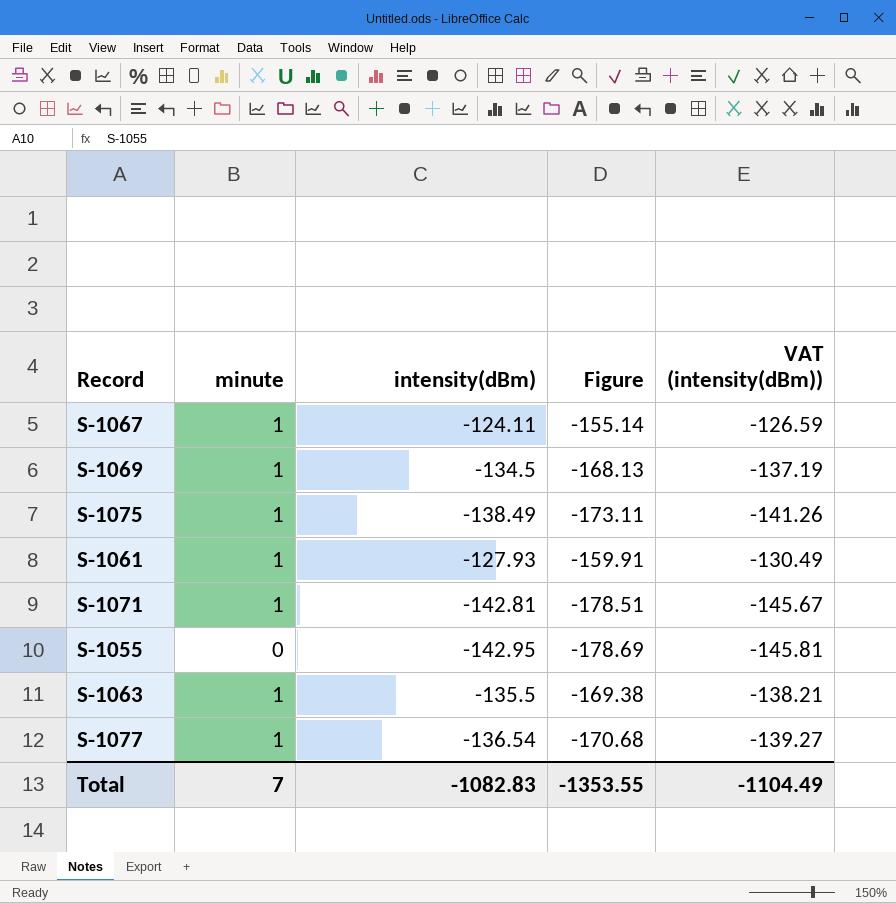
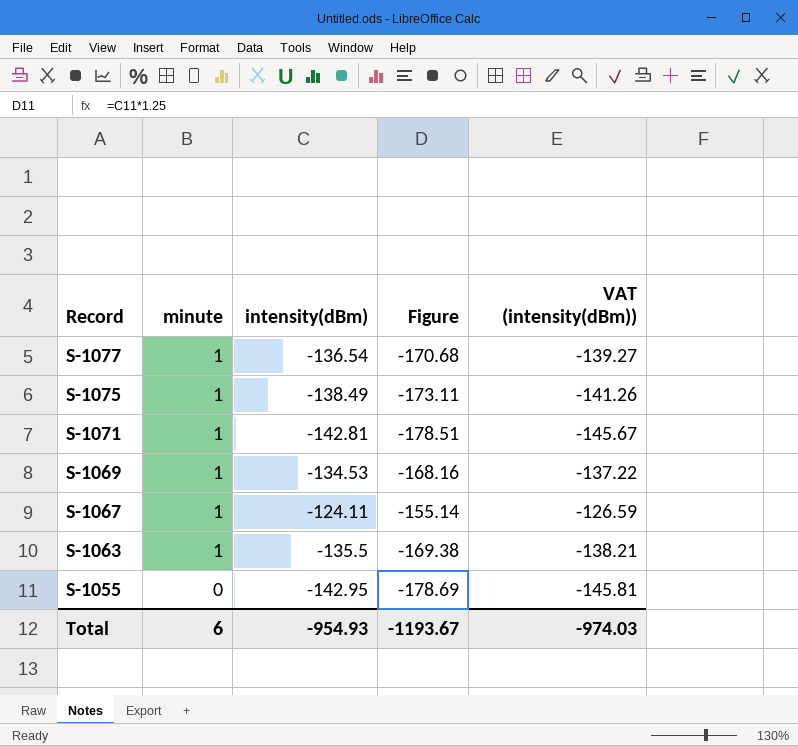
row order: none -> Record descending
row S-1061: 1 | -127.93 | -159.91 | -130.49 -> none
S-1069 | intensity(dBm): -134.5 -> -134.53
S-1069 | Figure: -168.13 -> -168.16
S-1069 | VAT (intensity(dBm)): -137.19 -> -137.22
Total | minute: 7 -> 6
Total | intensity(dBm): -1082.83 -> -954.93
Total | Figure: -1353.55 -> -1193.67
Total | VAT (intensity(dBm)): -1104.49 -> -974.03

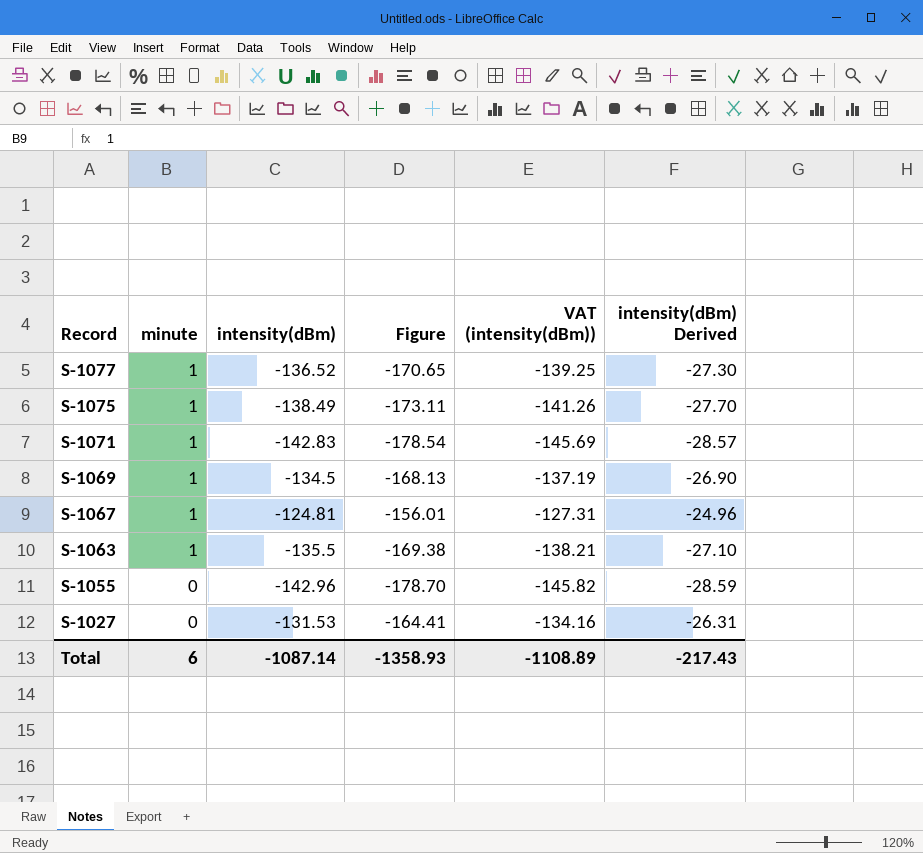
column intensity(dBm) Derived | formula: none -> [intensity(dBm)] * 0.2
S-1077 | intensity(dBm): -136.54 -> -136.52
S-1077 | Figure: -170.68 -> -170.65
S-1077 | VAT (intensity(dBm)): -139.27 -> -139.25
S-1071 | intensity(dBm): -142.81 -> -142.83
S-1071 | Figure: -178.51 -> -178.54
S-1071 | VAT (intensity(dBm)): -145.67 -> -145.69
S-1069 | intensity(dBm): -134.53 -> -134.5
S-1069 | Figure: -168.16 -> -168.13
S-1069 | VAT (intensity(dBm)): -137.22 -> -137.19
S-1067 | intensity(dBm): -124.11 -> -124.81
S-1067 | Figure: -155.14 -> -156.01
S-1067 | VAT (intensity(dBm)): -126.59 -> -127.31
S-1055 | intensity(dBm): -142.95 -> -142.96
S-1055 | Figure: -178.69 -> -178.70
S-1055 | VAT (intensity(dBm)): -145.81 -> -145.82
row S-1027: none -> 0 | -131.53 | -164.41 | -134.16 | -26.31
Total | intensity(dBm): -954.93 -> -1087.14
Total | Figure: -1193.67 -> -1358.93
Total | VAT (intensity(dBm)): -974.03 -> -1108.89

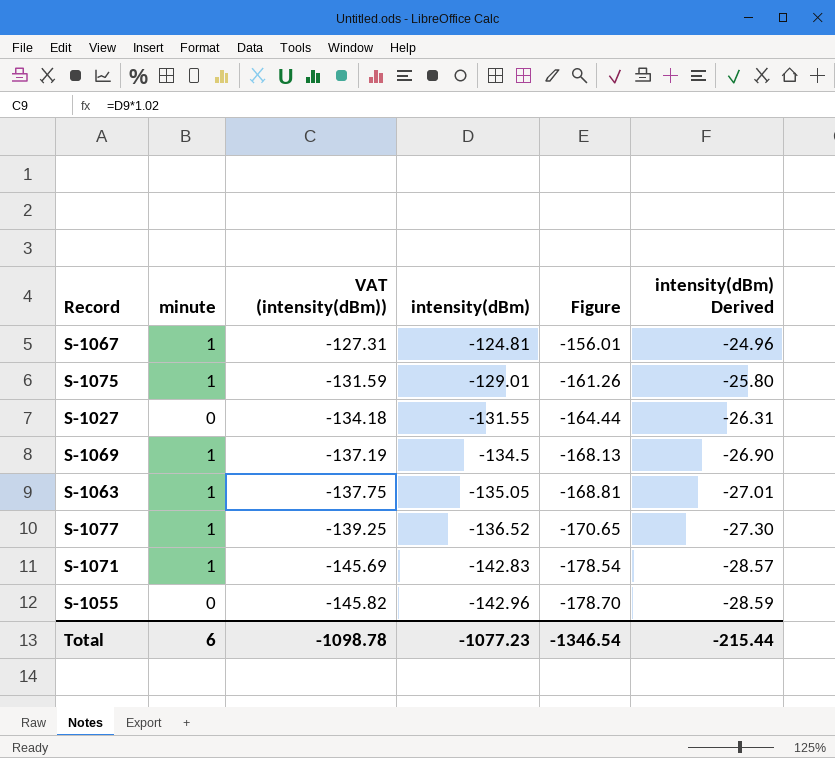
row order: Record descending -> VAT (intensity(dBm)) descending
column VAT (intensity(dBm)) | position: 5 -> 3
S-1075 | VAT (intensity(dBm)): -141.26 -> -131.59
S-1075 | intensity(dBm): -138.49 -> -129.01
S-1075 | Figure: -173.11 -> -161.26
S-1075 | intensity(dBm) Derived: -27.70 -> -25.80
S-1027 | VAT (intensity(dBm)): -134.16 -> -134.18
S-1027 | intensity(dBm): -131.53 -> -131.55
S-1027 | Figure: -164.41 -> -164.44
S-1063 | VAT (intensity(dBm)): -138.21 -> -137.75
S-1063 | intensity(dBm): -135.5 -> -135.05
S-1063 | Figure: -169.38 -> -168.81
S-1063 | intensity(dBm) Derived: -27.10 -> -27.01
Total | VAT (intensity(dBm)): -1108.89 -> -1098.78
Total | intensity(dBm): -1087.14 -> -1077.23
Total | Figure: -1358.93 -> -1346.54
Total | intensity(dBm) Derived: -217.43 -> -215.44

